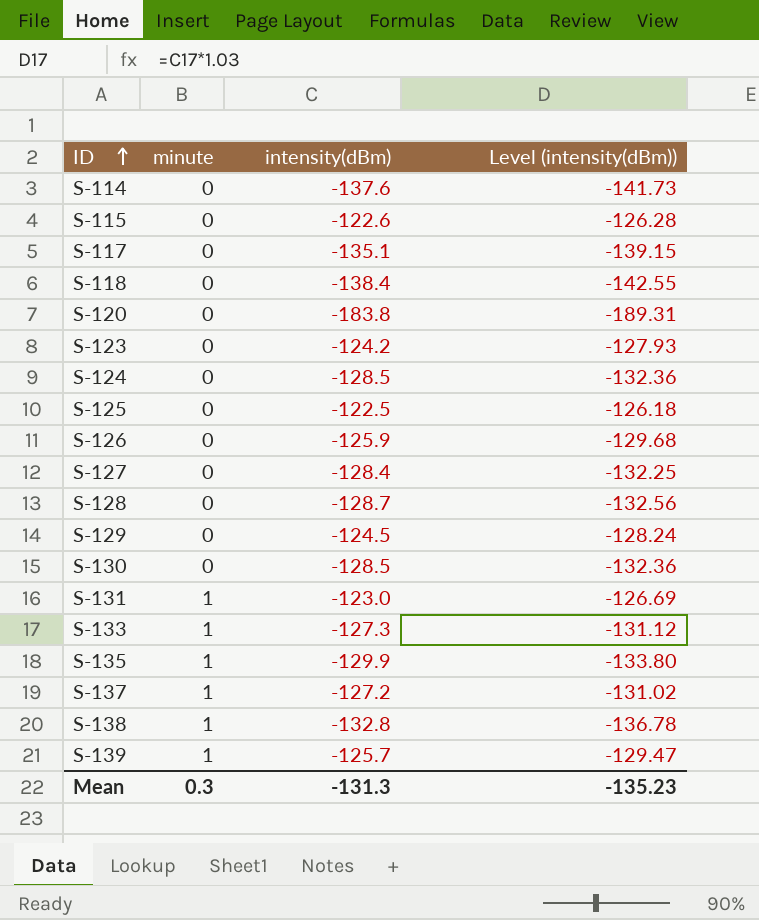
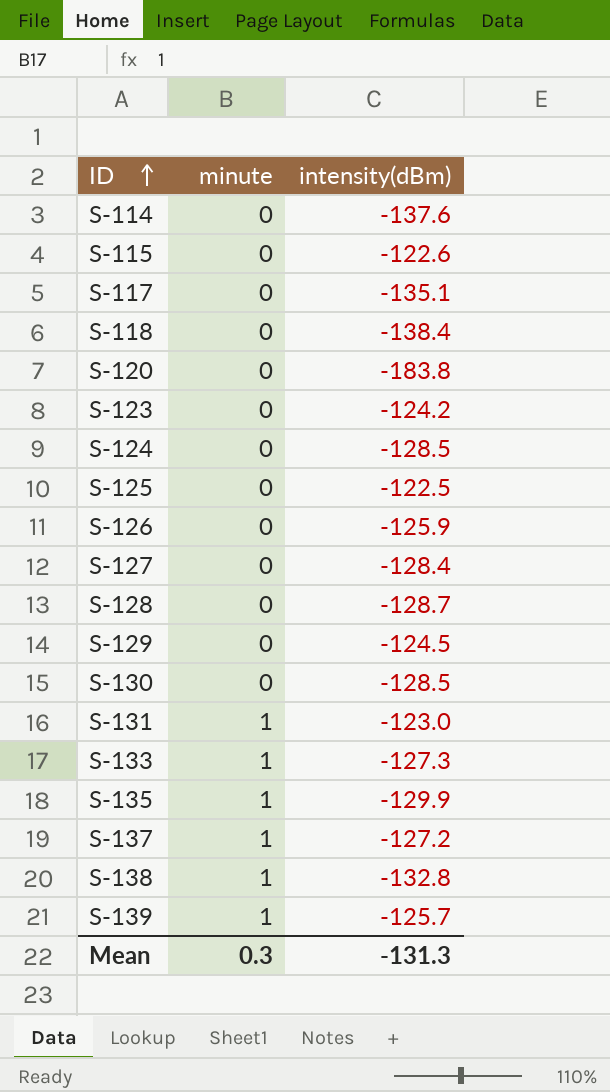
column Level (intensity(dBm)) | formula: [intensity(dBm)] * 1.03 -> none

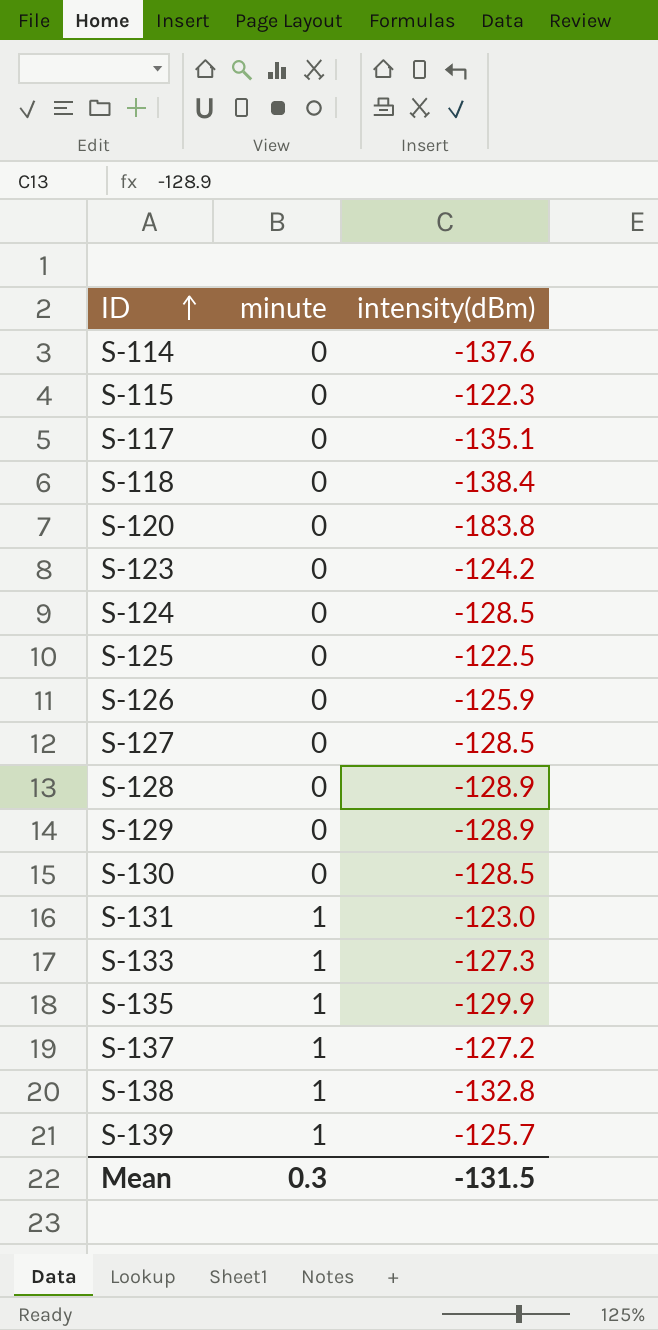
S-115 | intensity(dBm): -122.6 -> -122.3
S-127 | intensity(dBm): -128.4 -> -128.5
S-128 | intensity(dBm): -128.7 -> -128.9
S-129 | intensity(dBm): -124.5 -> -128.9
Mean | intensity(dBm): -131.3 -> -131.5

